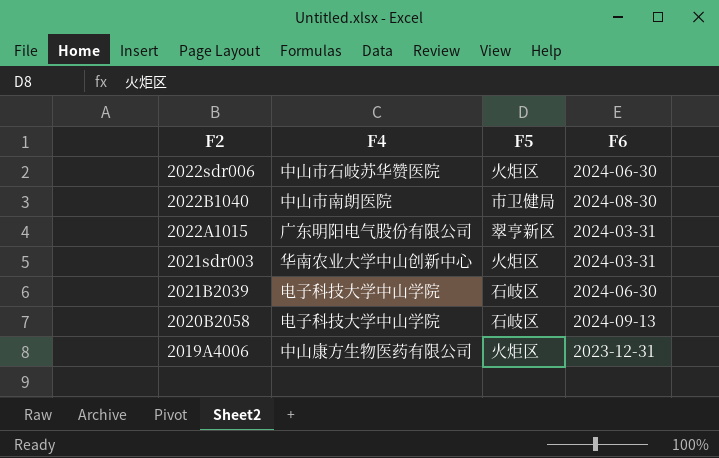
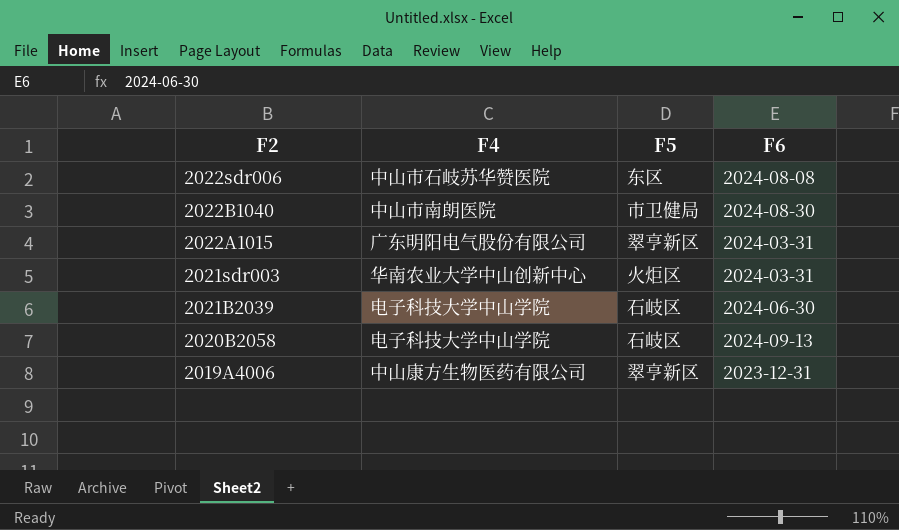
2022sdr006 | F5: 火炬区 -> 东区
2022sdr006 | F6: 2024-06-30 -> 2024-08-08
2019A4006 | F5: 火炬区 -> 翠亨新区

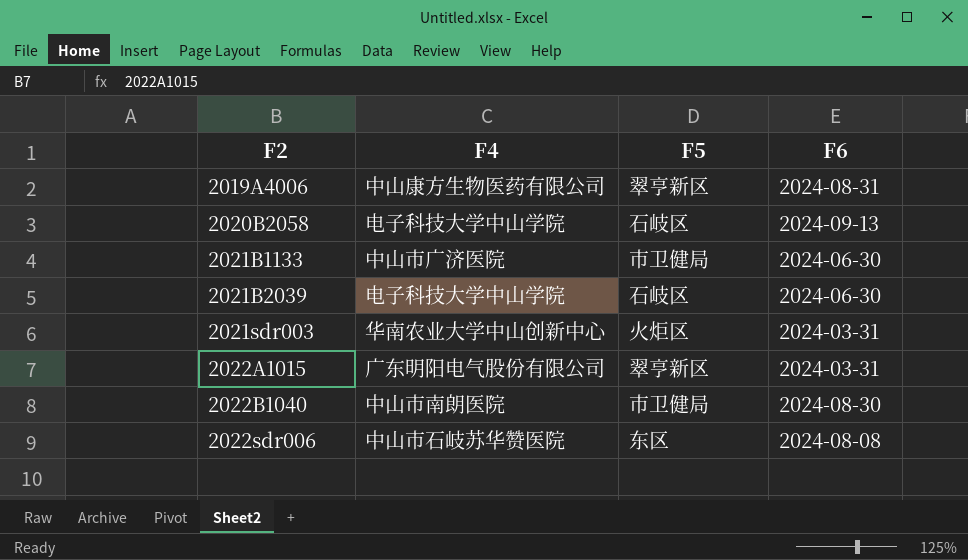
row order: F2 descending -> F2 ascending
2019A4006 | F6: 2023-12-31 -> 2024-08-31
row 2021B1133: none -> 中山市广济医院 | 市卫健局 | 2024-06-30

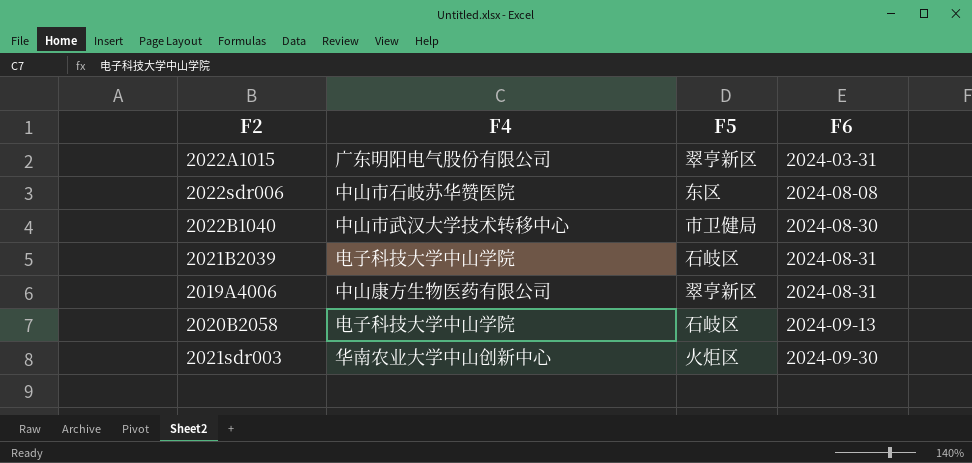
row order: F2 ascending -> F6 ascending
row 2021B1133: 中山市广济医院 | 市卫健局 | 2024-06-30 -> none
2022B1040 | F4: 中山市南朗医院 -> 中山市武汉大学技术转移中心
2021B2039 | F6: 2024-06-30 -> 2024-08-31
2021sdr003 | F6: 2024-03-31 -> 2024-09-30

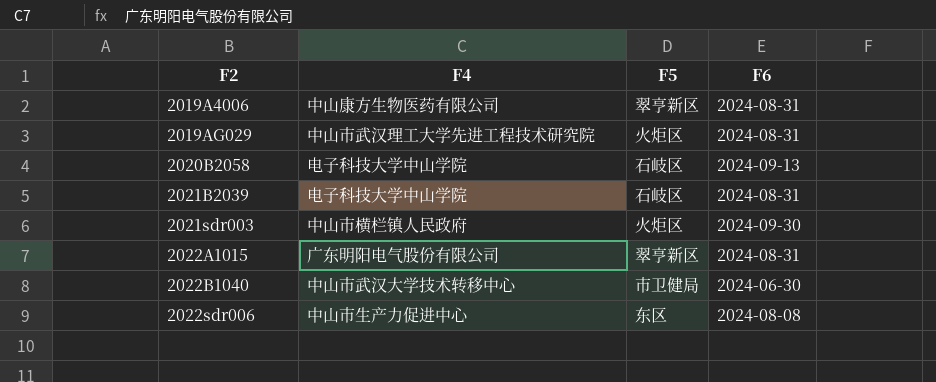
row order: F6 ascending -> F2 ascending
row 2019AG029: none -> 中山市武汉理工大学先进工程技术研究院 | 火炬区 | 2024-08-31
2021sdr003 | F4: 华南农业大学中山创新中心 -> 中山市横栏镇人民政府
2022A1015 | F6: 2024-03-31 -> 2024-08-31
2022B1040 | F6: 2024-08-30 -> 2024-06-30
2022sdr006 | F4: 中山市石岐苏华赞医院 -> 中山市生产力促进中心

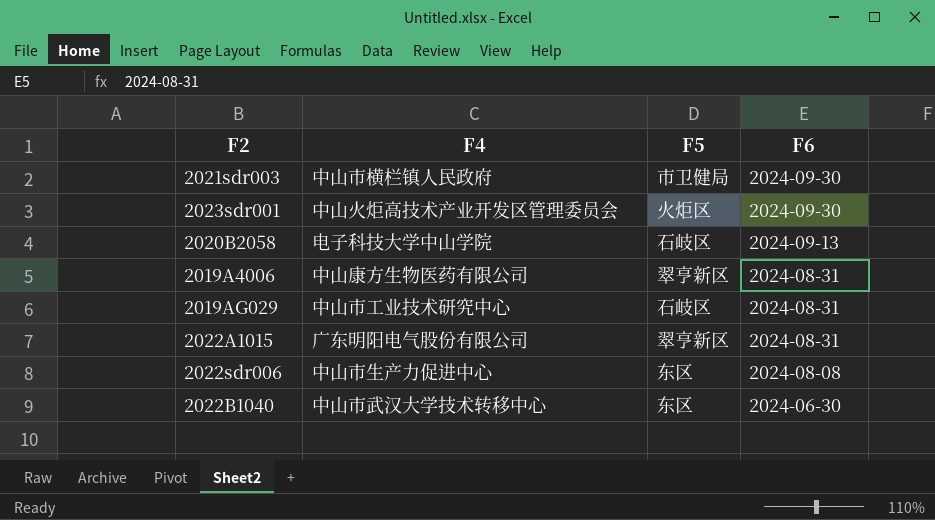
row order: F2 ascending -> F6 descending
row 2021B2039: 电子科技大学中山学院 | 石岐区 | 2024-08-31 -> none
2021sdr003 | F5: 火炬区 -> 市卫健局
row 2023sdr001: none -> 中山火炬高技术产业开发区管理委员会 | 火炬区 | 2024-09-30
2019AG029 | F4: 中山市武汉理工大学先进工程技术研究院 -> 中山市工业技术研究中心
2019AG029 | F5: 火炬区 -> 石岐区
2022B1040 | F5: 市卫健局 -> 东区

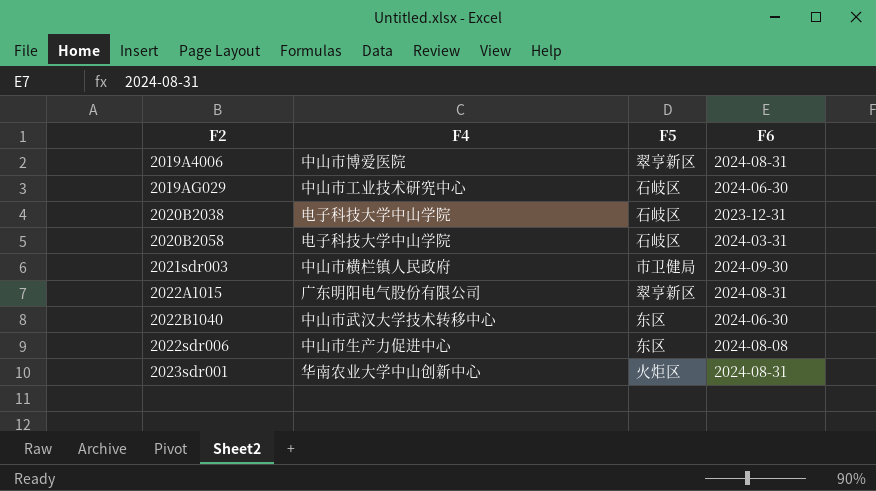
row order: F6 descending -> F2 ascending
2019A4006 | F4: 中山康方生物医药有限公司 -> 中山市博爱医院
2019AG029 | F6: 2024-08-31 -> 2024-06-30
row 2020B2038: none -> 电子科技大学中山学院 | 石岐区 | 2023-12-31
2020B2058 | F6: 2024-09-13 -> 2024-03-31
2023sdr001 | F4: 中山火炬高技术产业开发区管理委员会 -> 华南农业大学中山创新中心
2023sdr001 | F6: 2024-09-30 -> 2024-08-31

